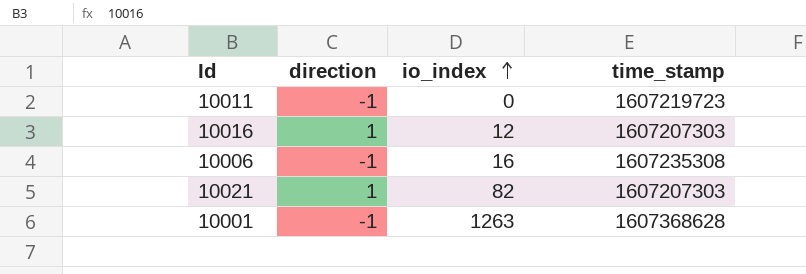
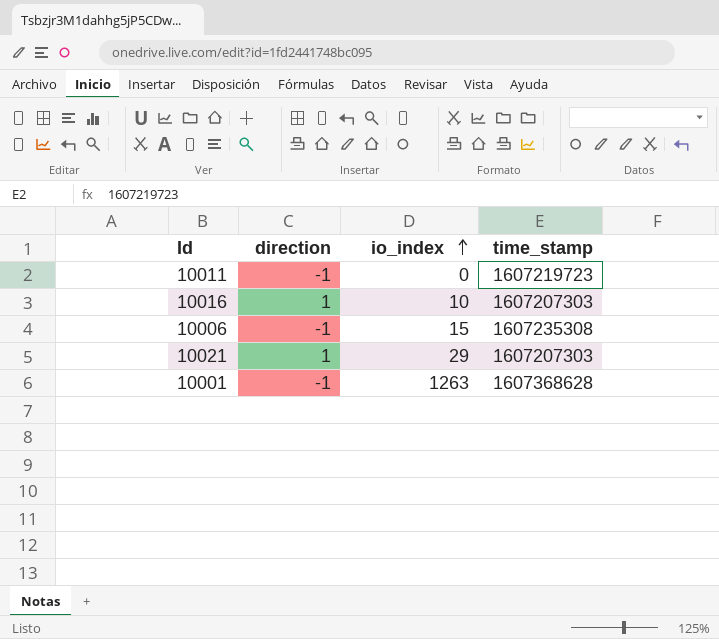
10016 | io_index: 12 -> 10
10006 | io_index: 16 -> 15
10021 | io_index: 82 -> 29

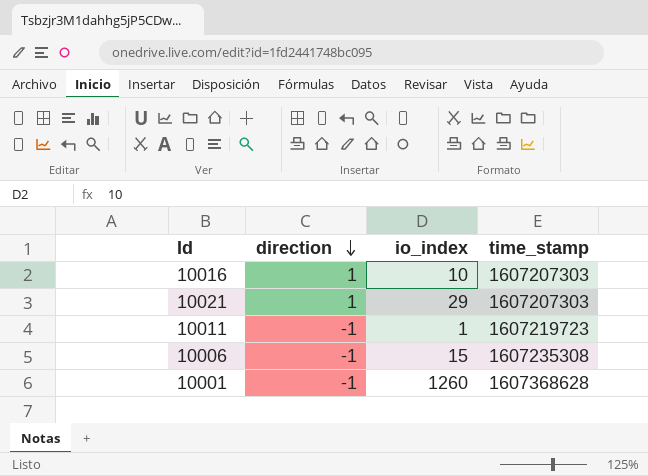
row order: io_index ascending -> direction descending
10011 | io_index: 0 -> 1
10001 | io_index: 1263 -> 1260

